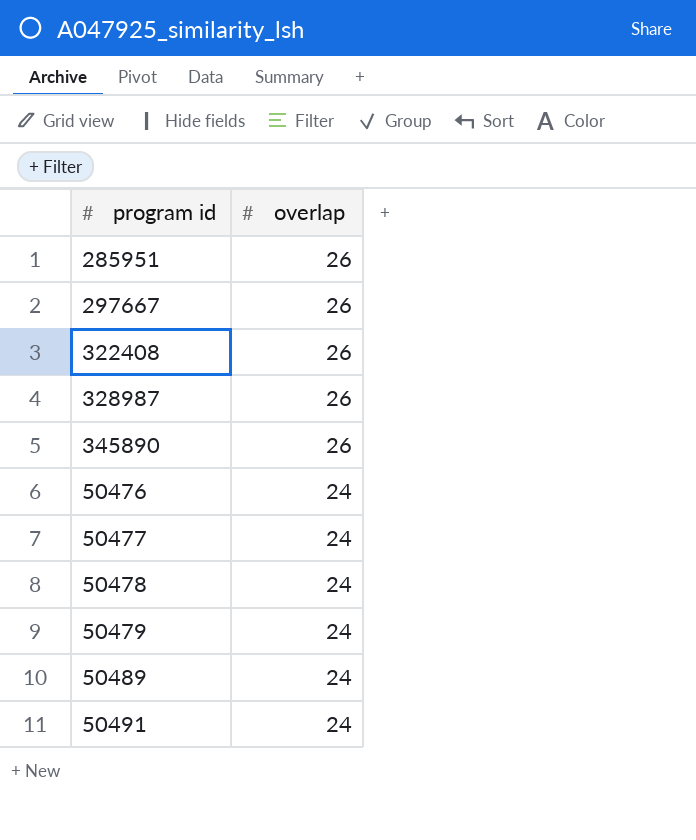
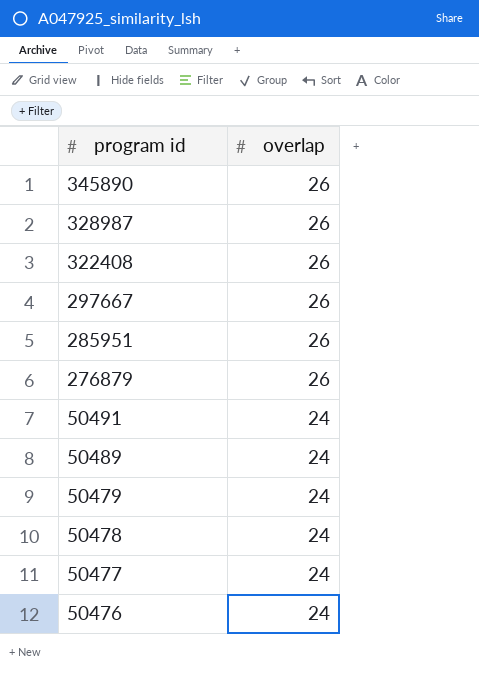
row order: overlap descending -> program id descending
row 276879: none -> 26

